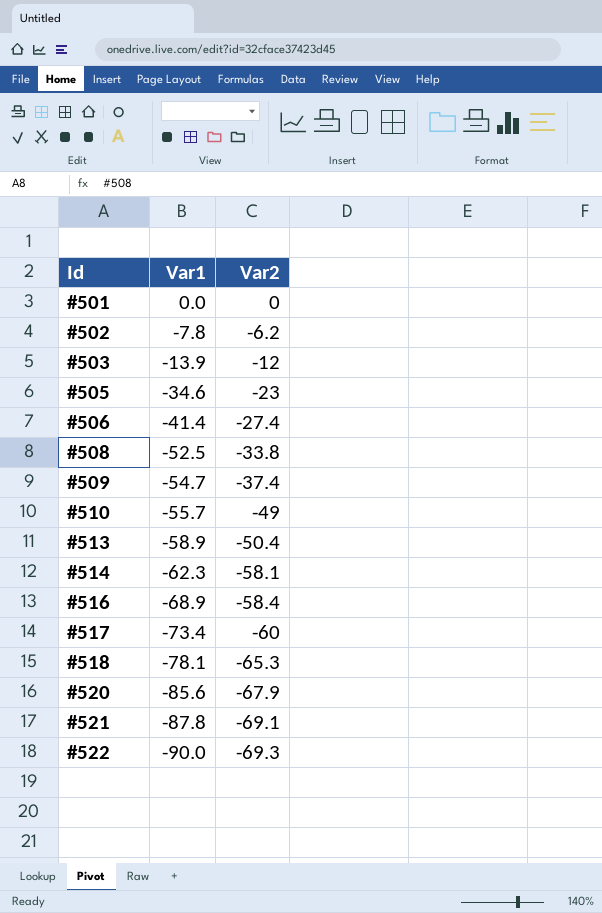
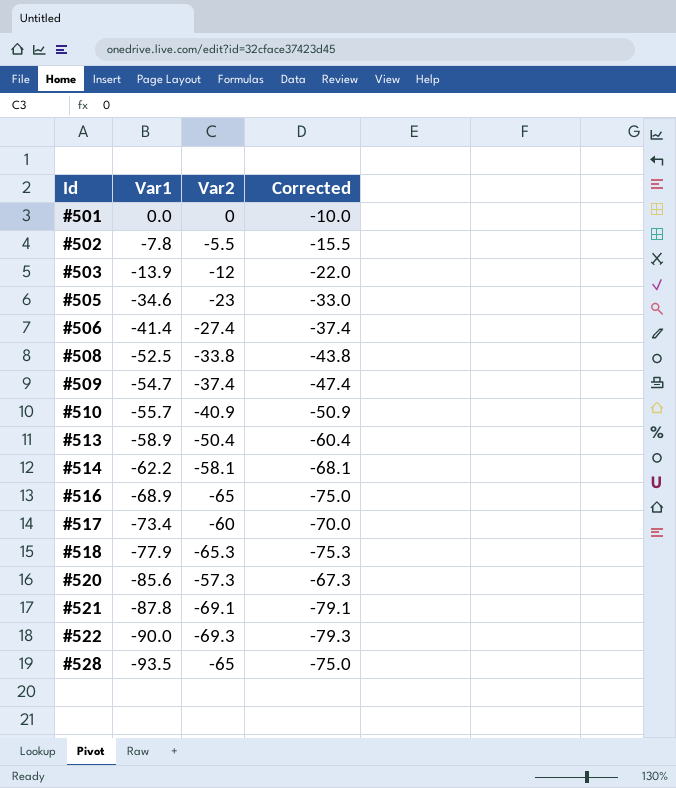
column Corrected | formula: none -> [Var2] - 10
#502 | Var2: -6.2 -> -5.5
#510 | Var2: -49 -> -40.9
#514 | Var1: -62.3 -> -62.2
#516 | Var2: -58.4 -> -65
#518 | Var1: -78.1 -> -77.9
#520 | Var2: -67.9 -> -57.3
row #528: none -> -93.5 | -65 | -75.0

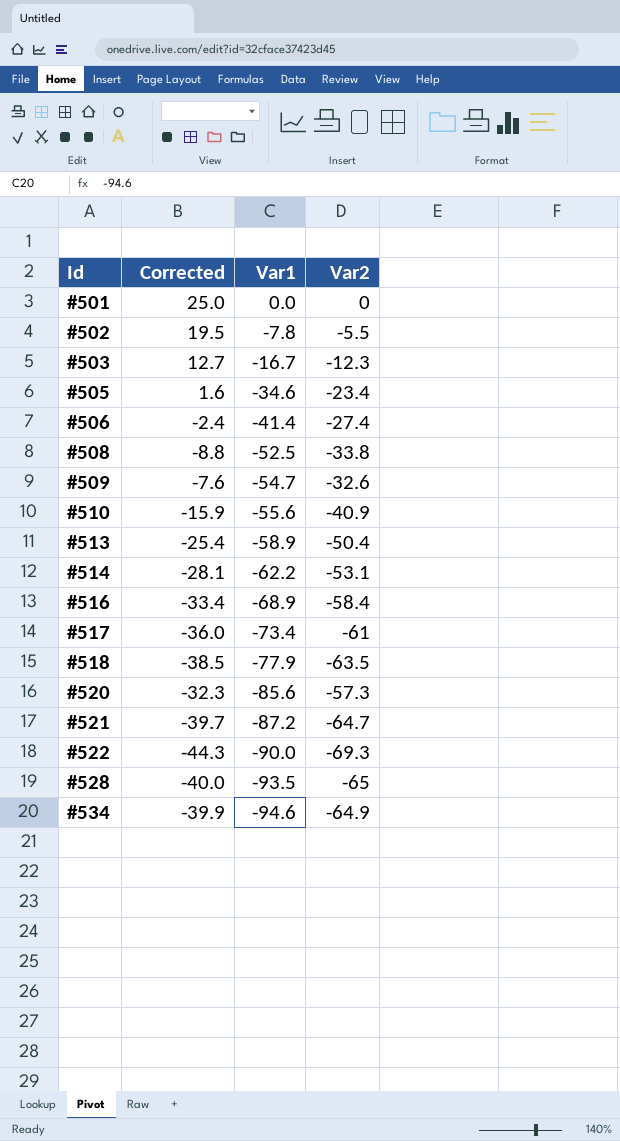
column Corrected | formula: [Var2] - 10 -> [Var2] + 25
column Corrected | position: 4 -> 2
#503 | Var1: -13.9 -> -16.7
#503 | Var2: -12 -> -12.3
#505 | Var2: -23 -> -23.4
#509 | Var2: -37.4 -> -32.6
#510 | Var1: -55.7 -> -55.6
#514 | Var2: -58.1 -> -53.1
#516 | Var2: -65 -> -58.4
#517 | Var2: -60 -> -61
#518 | Var2: -65.3 -> -63.5
#521 | Var1: -87.8 -> -87.2
#521 | Var2: -69.1 -> -64.7
row #534: none -> -39.9 | -94.6 | -64.9

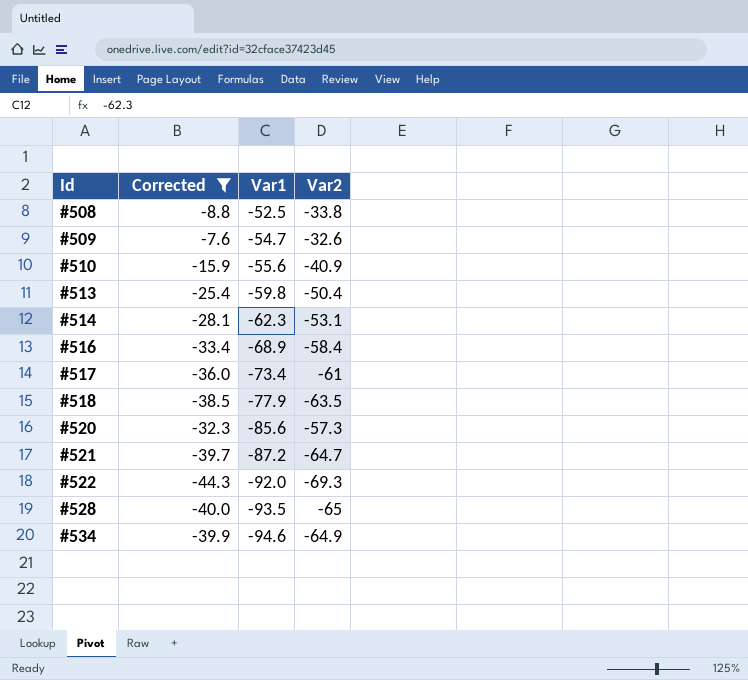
filter: none -> Corrected <= -7.6
#513 | Var1: -58.9 -> -59.8
#514 | Var1: -62.2 -> -62.3
#522 | Var1: -90.0 -> -92.0

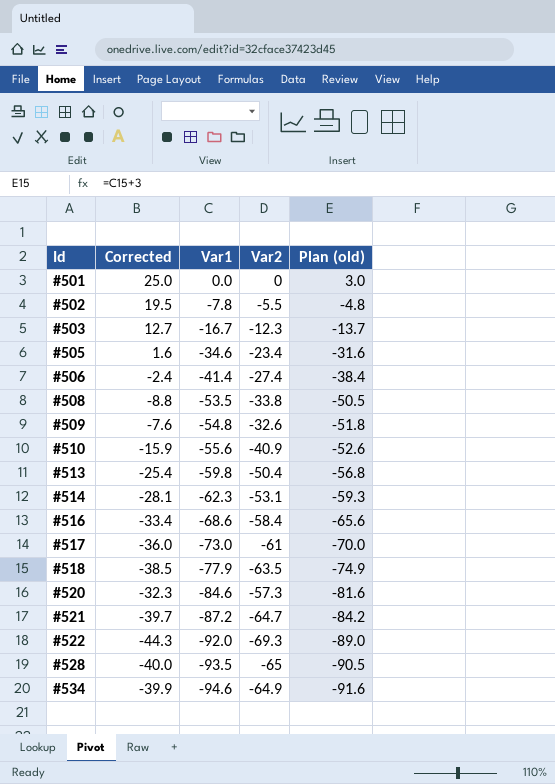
filter: Corrected <= -7.6 -> none
column Plan (old) | formula: none -> [Var1] + 3
#508 | Var1: -52.5 -> -53.5
#509 | Var1: -54.7 -> -54.8
#516 | Var1: -68.9 -> -68.6
#517 | Var1: -73.4 -> -73.0
#520 | Var1: -85.6 -> -84.6

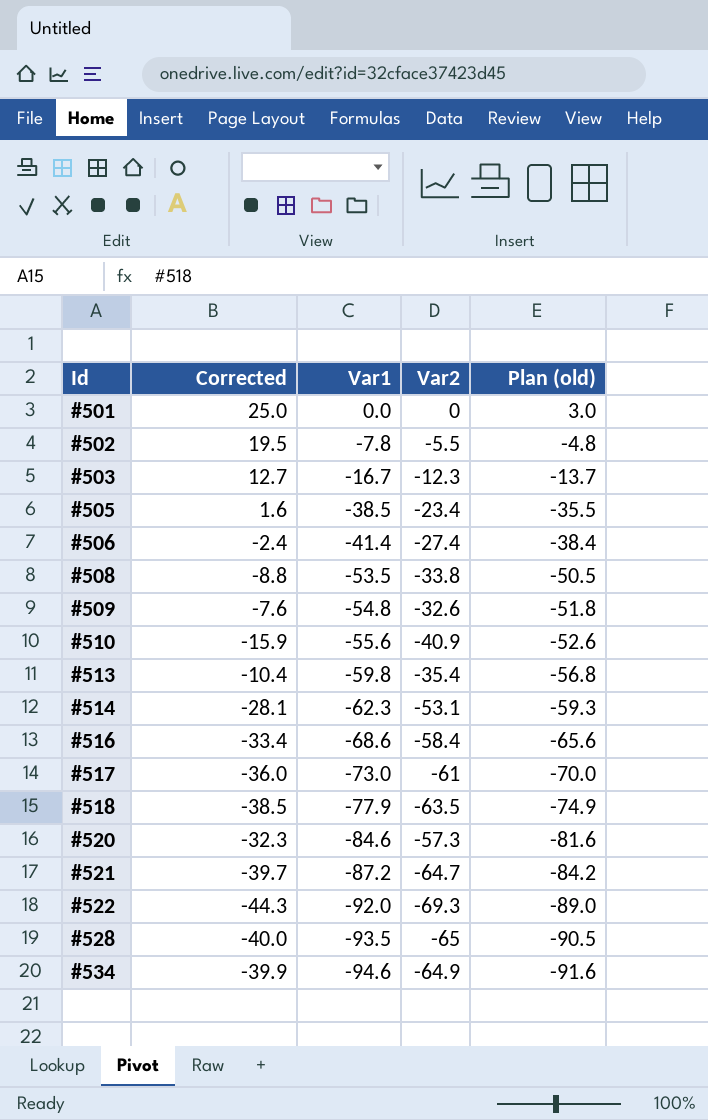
#505 | Var1: -34.6 -> -38.5
#505 | Plan (old): -31.6 -> -35.5
#513 | Corrected: -25.4 -> -10.4
#513 | Var2: -50.4 -> -35.4

